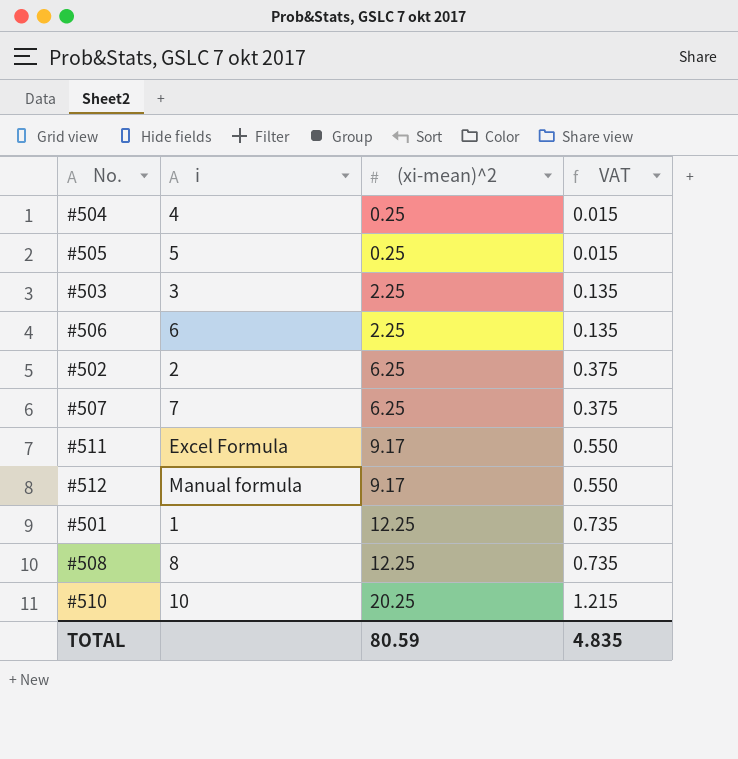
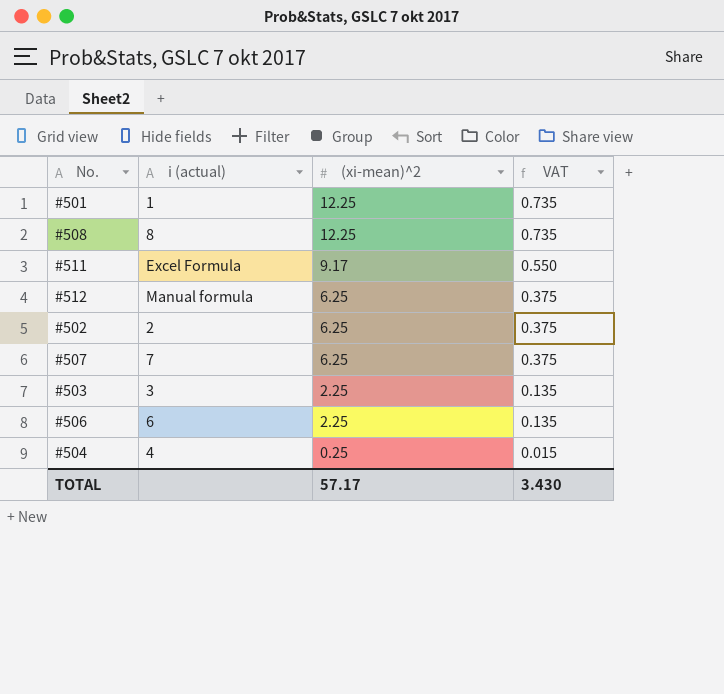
row order: (xi-mean)^2 ascending -> (xi-mean)^2 descending
column name: i -> i (actual)
row #505: 5 | 0.25 | 0.015 -> none
row #510: 10 | 20.25 | 1.215 -> none
#512 | (xi-mean)^2: 9.17 -> 6.25
#512 | VAT: 0.550 -> 0.375
TOTAL | (xi-mean)^2: 80.59 -> 57.17
TOTAL | VAT: 4.835 -> 3.430

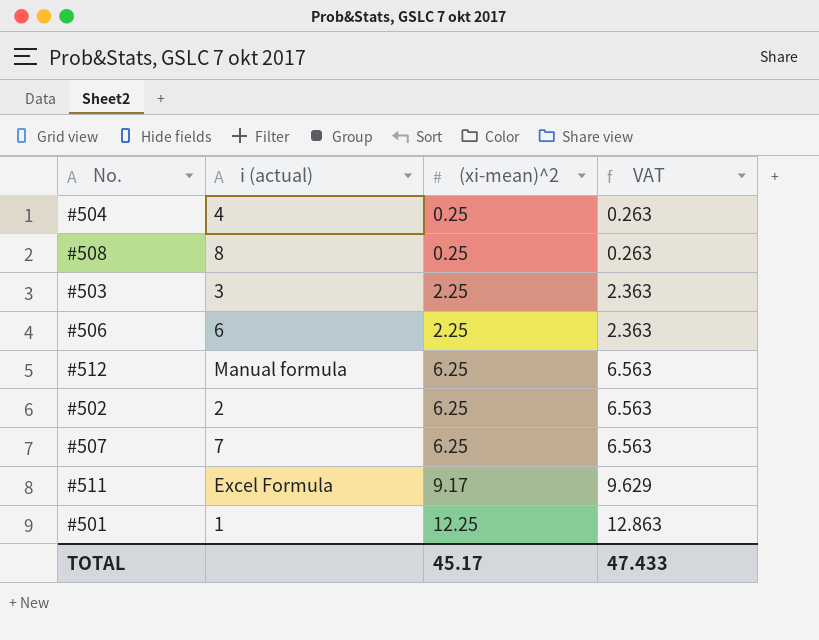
row order: (xi-mean)^2 descending -> (xi-mean)^2 ascending
column VAT | formula: [(xi-mean)^2] * 0.06 -> [(xi-mean)^2] * 1.05
#508 | (xi-mean)^2: 12.25 -> 0.25
TOTAL | (xi-mean)^2: 57.17 -> 45.17
TOTAL | VAT: 3.430 -> 47.433

